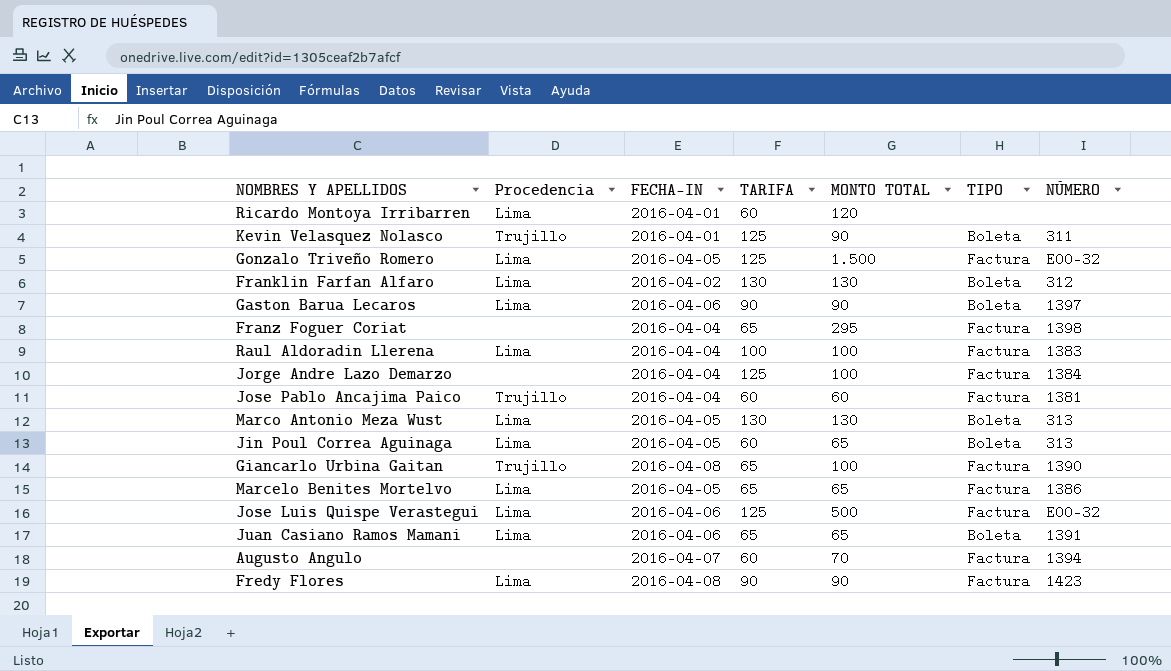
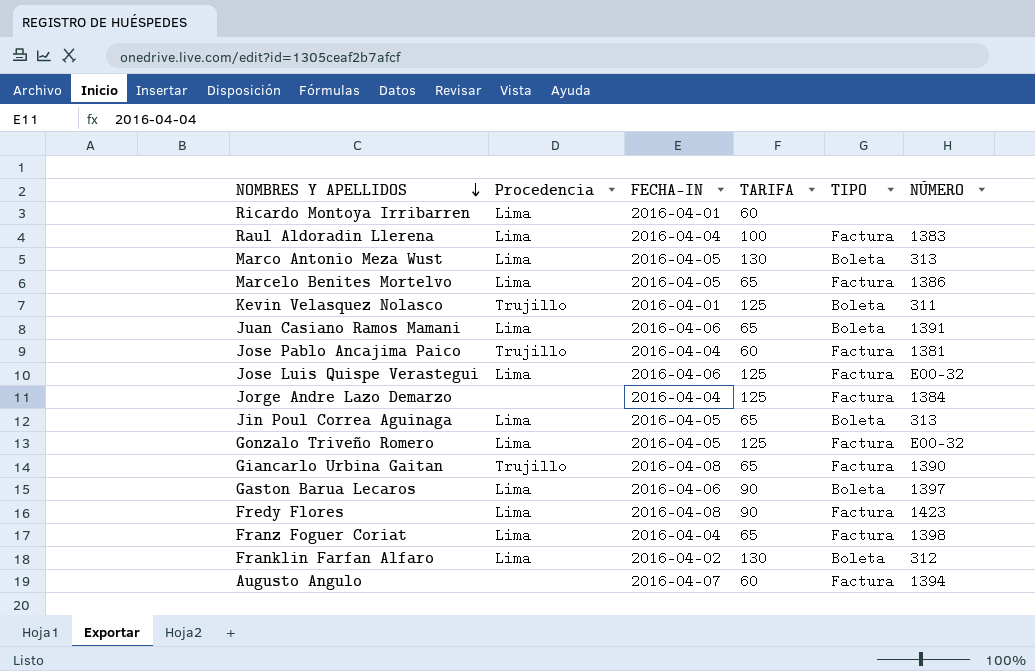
row order: none -> NOMBRES Y APELLIDOS descending
column MONTO TOTAL | position: 5 -> none
Jin Poul Correa Aguinaga | TARIFA: 60 -> 65
Franz Foguer Coriat | Procedencia: none -> Lima

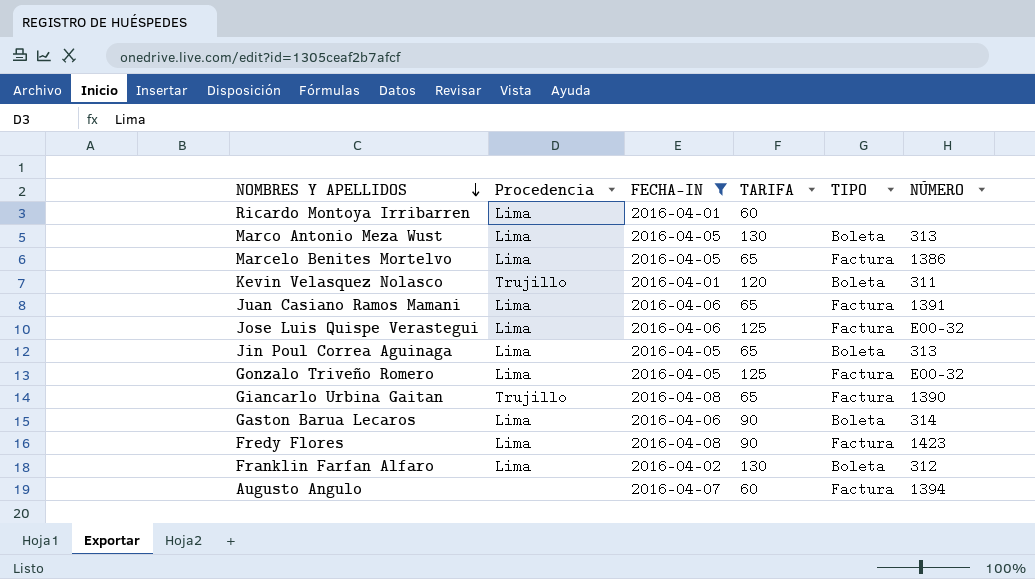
filter: none -> FECHA-IN != 2016-04-04
Kevin Velasquez Nolasco | TARIFA: 125 -> 120
Juan Casiano Ramos Mamani | TIPO: Boleta -> Factura
Gaston Barua Lecaros | NÚMERO: 1397 -> 314

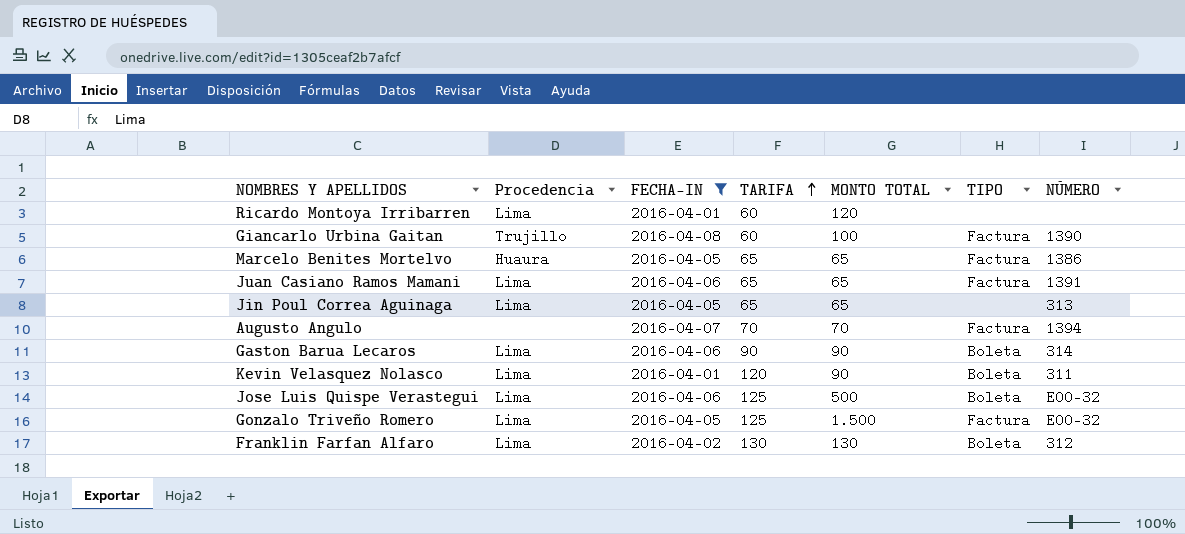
row order: NOMBRES Y APELLIDOS descending -> TARIFA ascending
column MONTO TOTAL | position: none -> 5
row Marco Antonio Meza Wust: Lima | 2016-04-05 | 130 | Boleta | 313 -> none
row Fredy Flores: Lima | 2016-04-08 | 90 | Factura | 1423 -> none
Giancarlo Urbina Gaitan | TARIFA: 65 -> 60
Marcelo Benites Mortelvo | Procedencia: Lima -> Huaura
Jin Poul Correa Aguinaga | TIPO: Boleta -> none
Augusto Angulo | TARIFA: 60 -> 70
Kevin Velasquez Nolasco | Procedencia: Trujillo -> Lima
Jose Luis Quispe Verastegui | TIPO: Factura -> Boleta

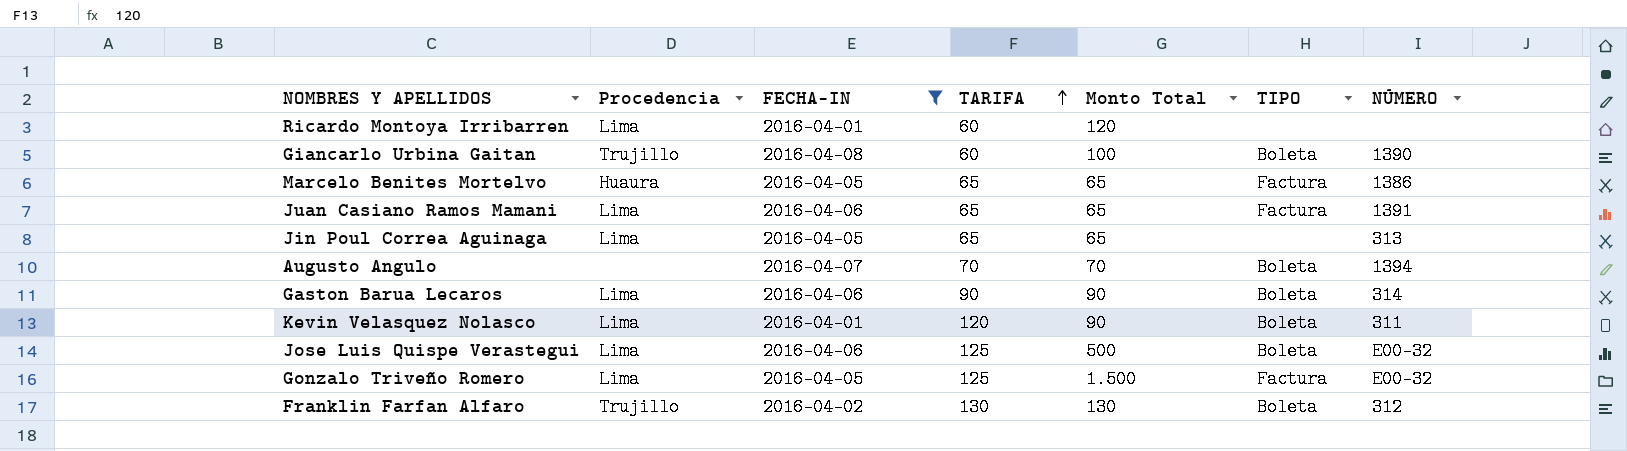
column name: MONTO TOTAL -> Monto Total
Giancarlo Urbina Gaitan | TIPO: Factura -> Boleta
Augusto Angulo | TIPO: Factura -> Boleta
Franklin Farfan Alfaro | Procedencia: Lima -> Trujillo

